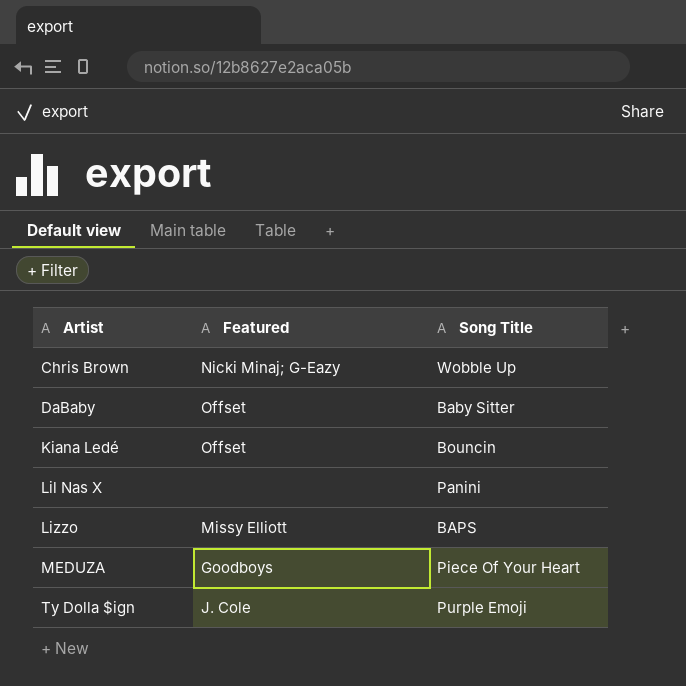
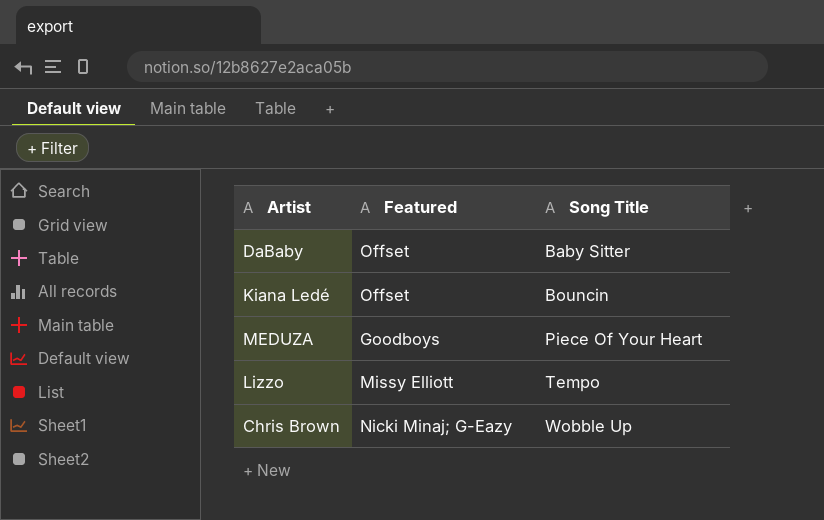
row order: Artist ascending -> Song Title ascending
row Lil Nas X: none | Panini -> none
row Ty Dolla $ign: J. Cole | Purple Emoji -> none
Lizzo | Song Title: BAPS -> Tempo

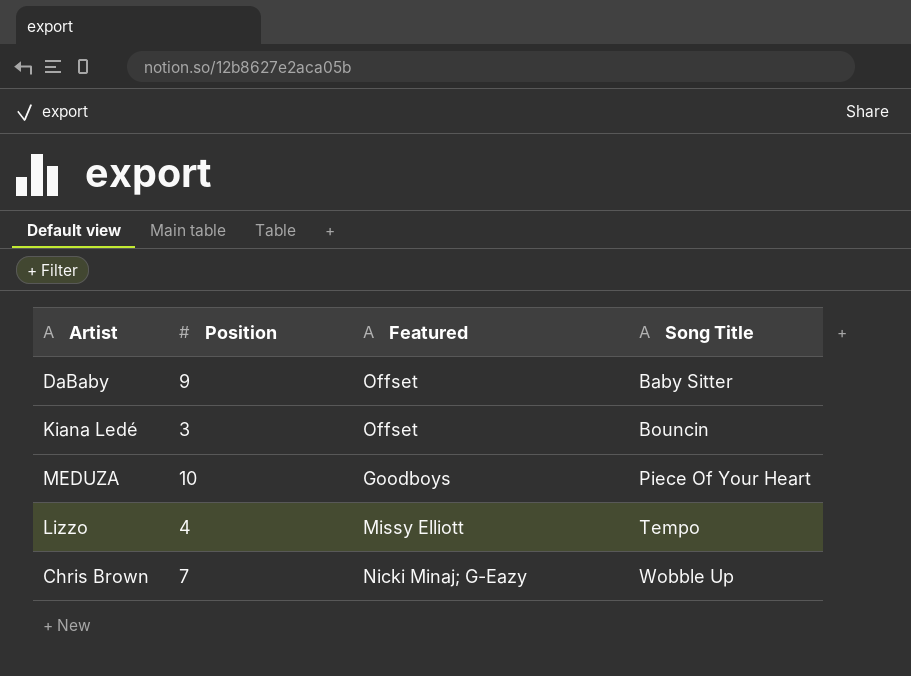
column Position | position: none -> 2

